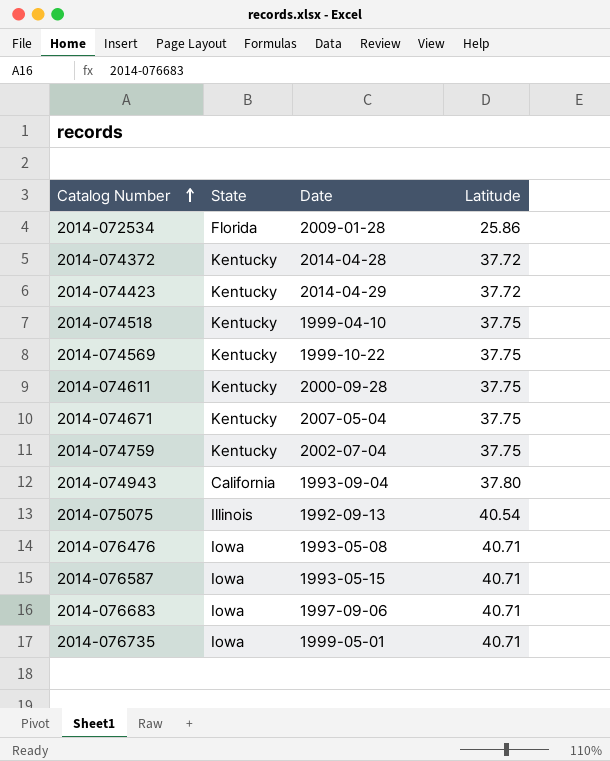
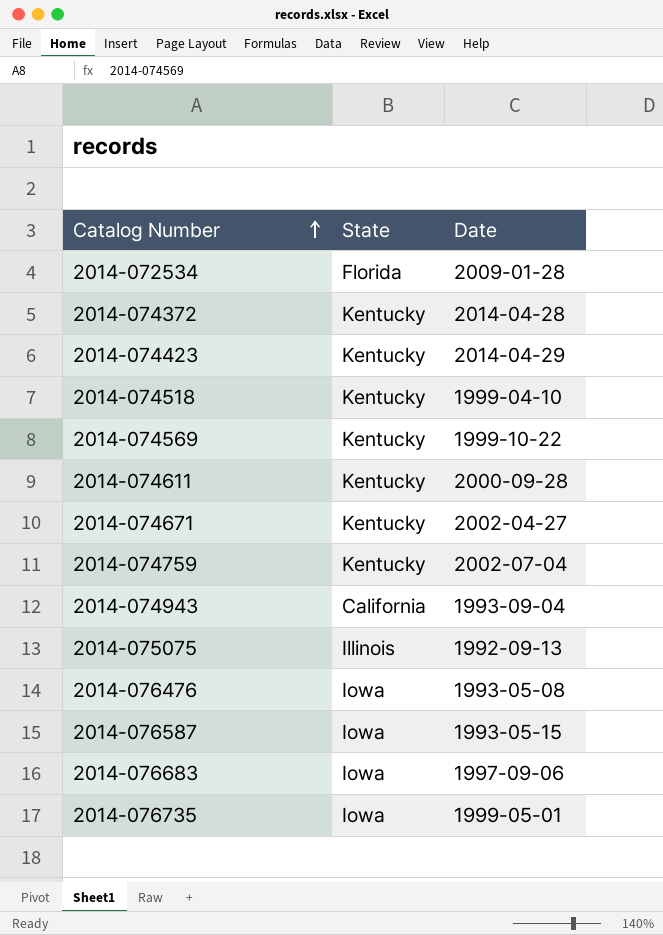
column Latitude | position: 4 -> none
2014-074671 | Date: 2007-05-04 -> 2002-04-27

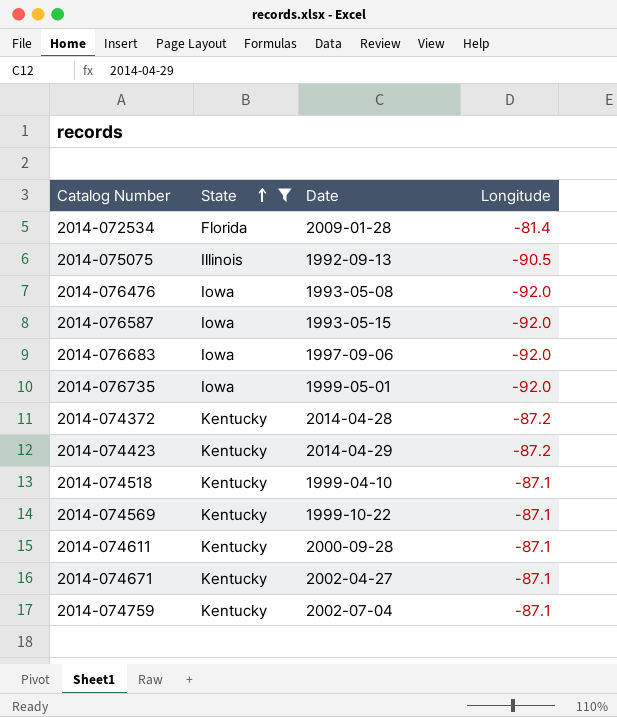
filter: none -> State != California
row order: Catalog Number ascending -> State ascending
column Longitude | position: none -> 4

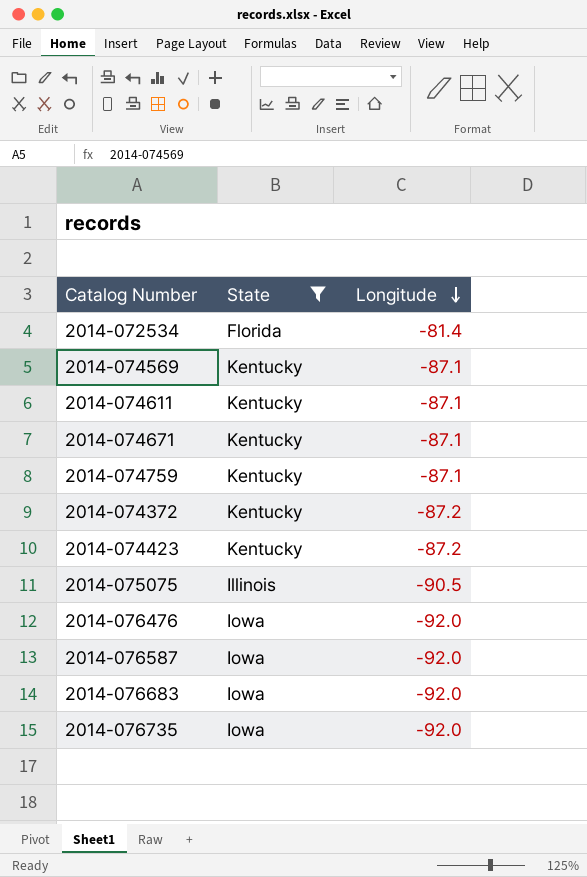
row order: State ascending -> Longitude descending
column Date | position: 3 -> none
row 2014-074518: Kentucky | 1999-04-10 | -87.1 -> none

